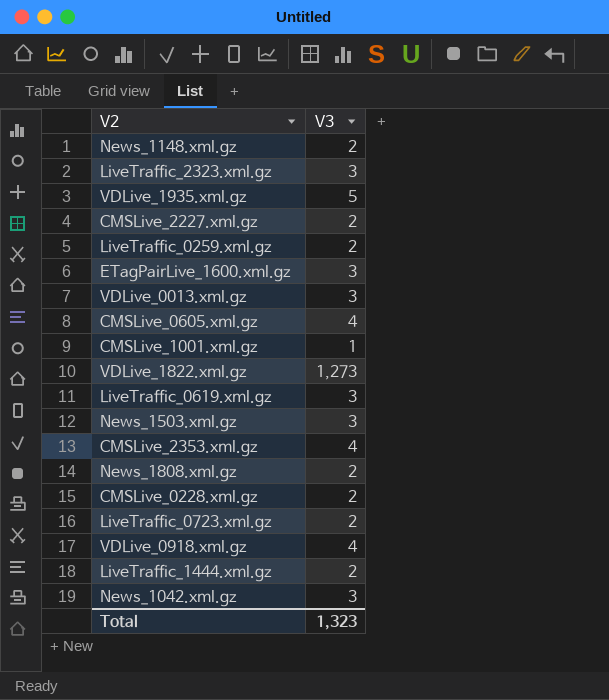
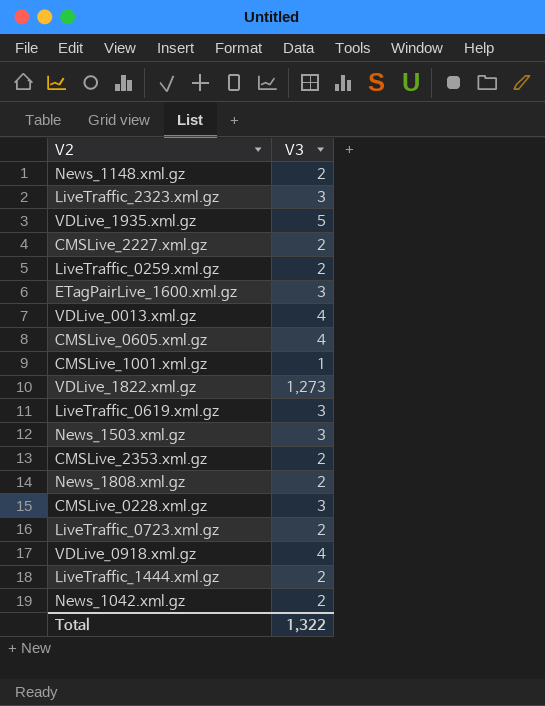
VDLive_0013.xml.gz | V3: 3 -> 4
CMSLive_2353.xml.gz | V3: 4 -> 2
CMSLive_0228.xml.gz | V3: 2 -> 3
News_1042.xml.gz | V3: 3 -> 2
Total | V3: 1,323 -> 1,322

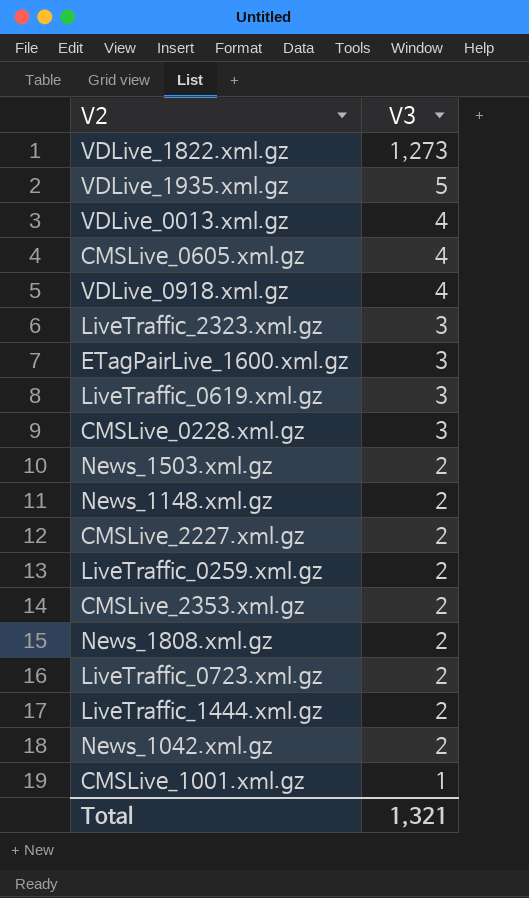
row order: none -> V3 descending
News_1503.xml.gz | V3: 3 -> 2
Total | V3: 1,322 -> 1,321

